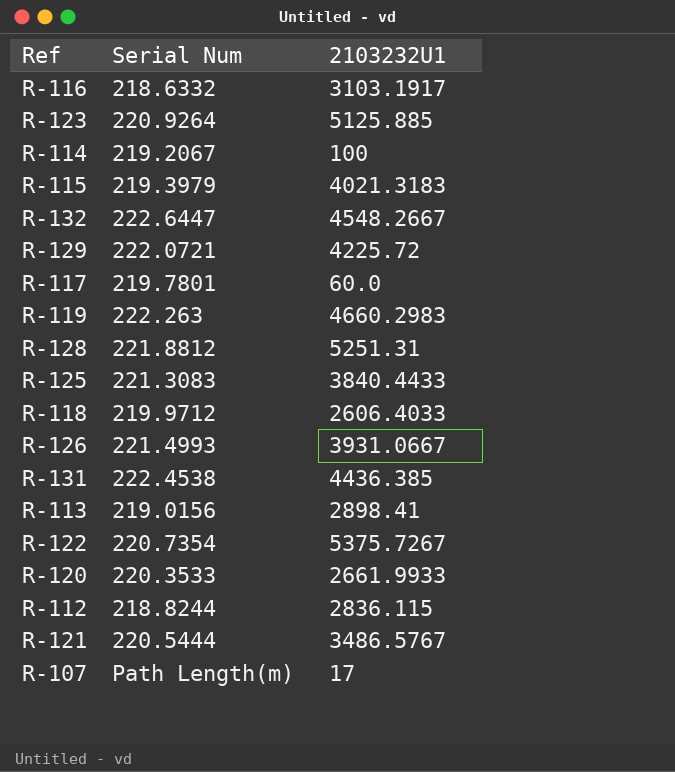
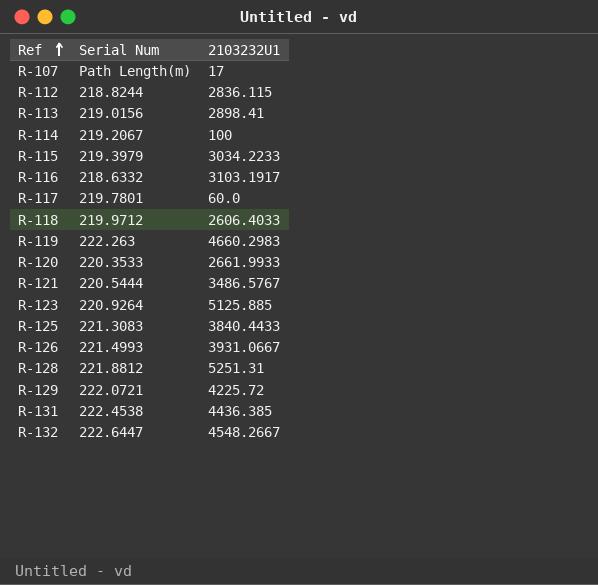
row order: none -> Ref ascending
row R-122: 220.7354 | 5375.7267 -> none
R-115 | 2103232U1: 4021.3183 -> 3034.2233

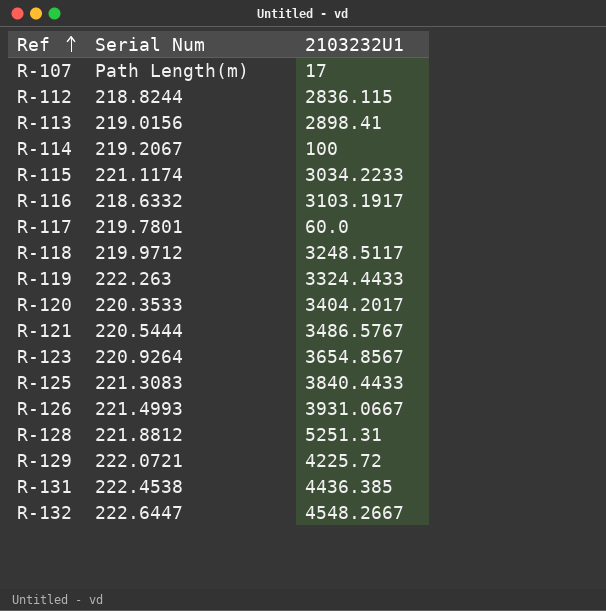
R-115 | Serial Num: 219.3979 -> 221.1174
R-118 | 2103232U1: 2606.4033 -> 3248.5117
R-119 | 2103232U1: 4660.2983 -> 3324.4433
R-120 | 2103232U1: 2661.9933 -> 3404.2017
R-123 | 2103232U1: 5125.885 -> 3654.8567

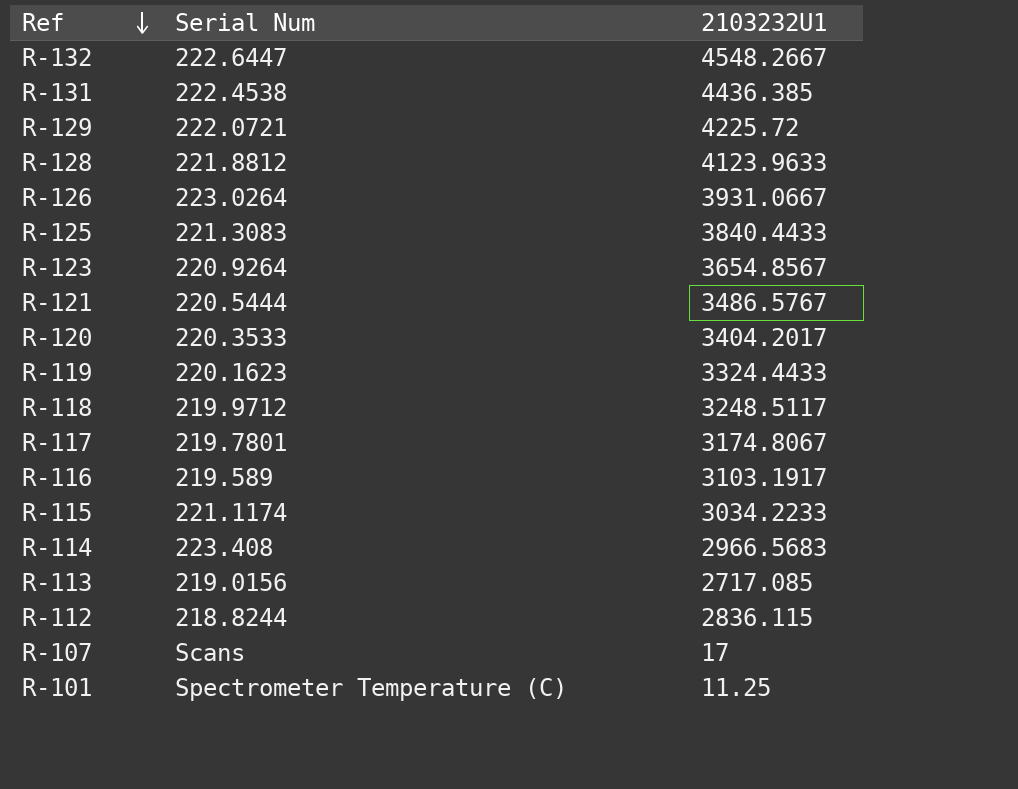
row order: Ref ascending -> Ref descending
R-128 | 2103232U1: 5251.31 -> 4123.9633
R-126 | Serial Num: 221.4993 -> 223.0264
R-119 | Serial Num: 222.263 -> 220.1623
R-117 | 2103232U1: 60.0 -> 3174.8067
R-116 | Serial Num: 218.6332 -> 219.589
R-114 | Serial Num: 219.2067 -> 223.408
R-114 | 2103232U1: 100 -> 2966.5683
R-113 | 2103232U1: 2898.41 -> 2717.085
R-107 | Serial Num: Path Length(m) -> Scans
row R-101: none -> Spectrometer Temperature (C) | 11.25

